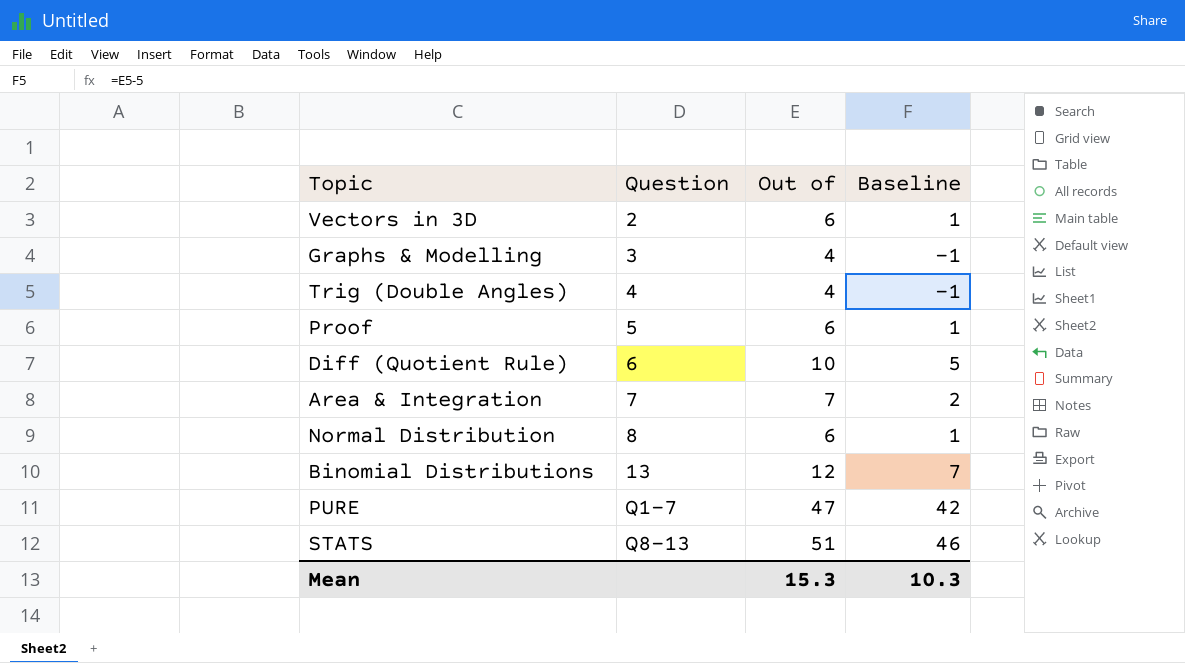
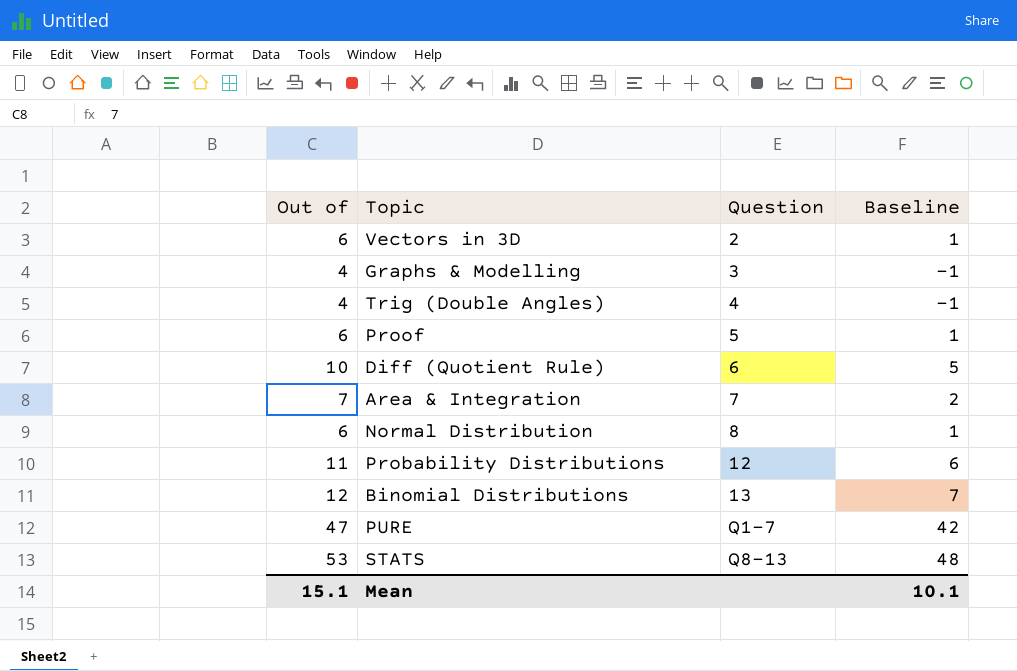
column Out of | position: 3 -> 1
row Probability Distributions: none -> 11 | 12 | 6
STATS | Out of: 51 -> 53
STATS | Baseline: 46 -> 48
Mean | Out of: 15.3 -> 15.1
Mean | Baseline: 10.3 -> 10.1

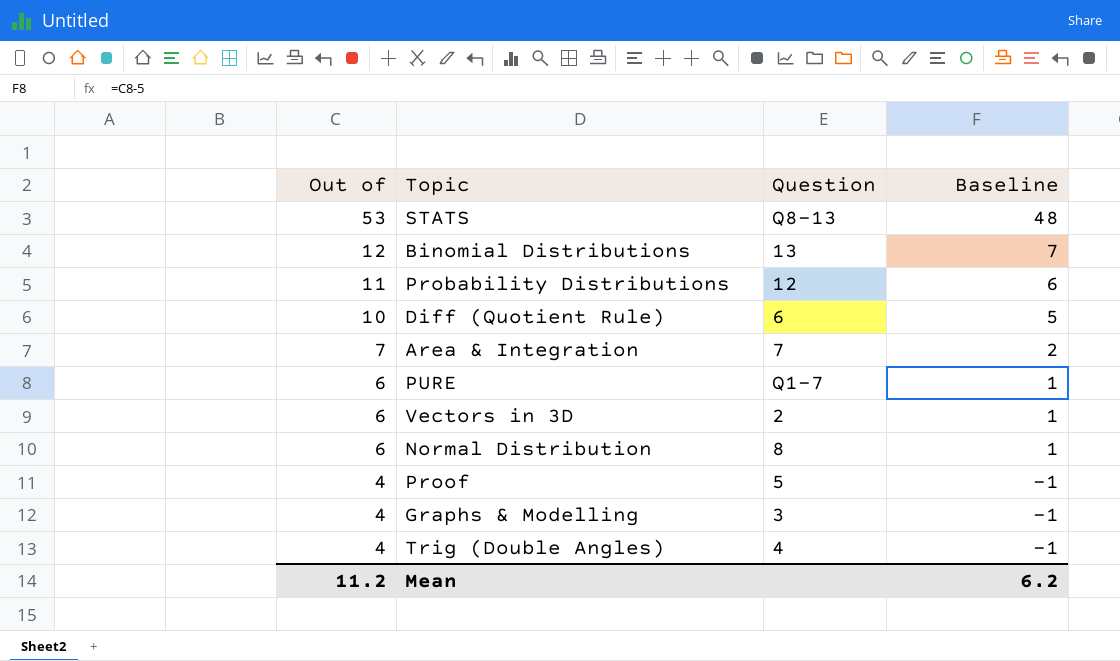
row order: Question ascending -> Out of descending
PURE | Out of: 47 -> 6
PURE | Baseline: 42 -> 1
Proof | Out of: 6 -> 4
Proof | Baseline: 1 -> -1
Mean | Out of: 15.1 -> 11.2
Mean | Baseline: 10.1 -> 6.2

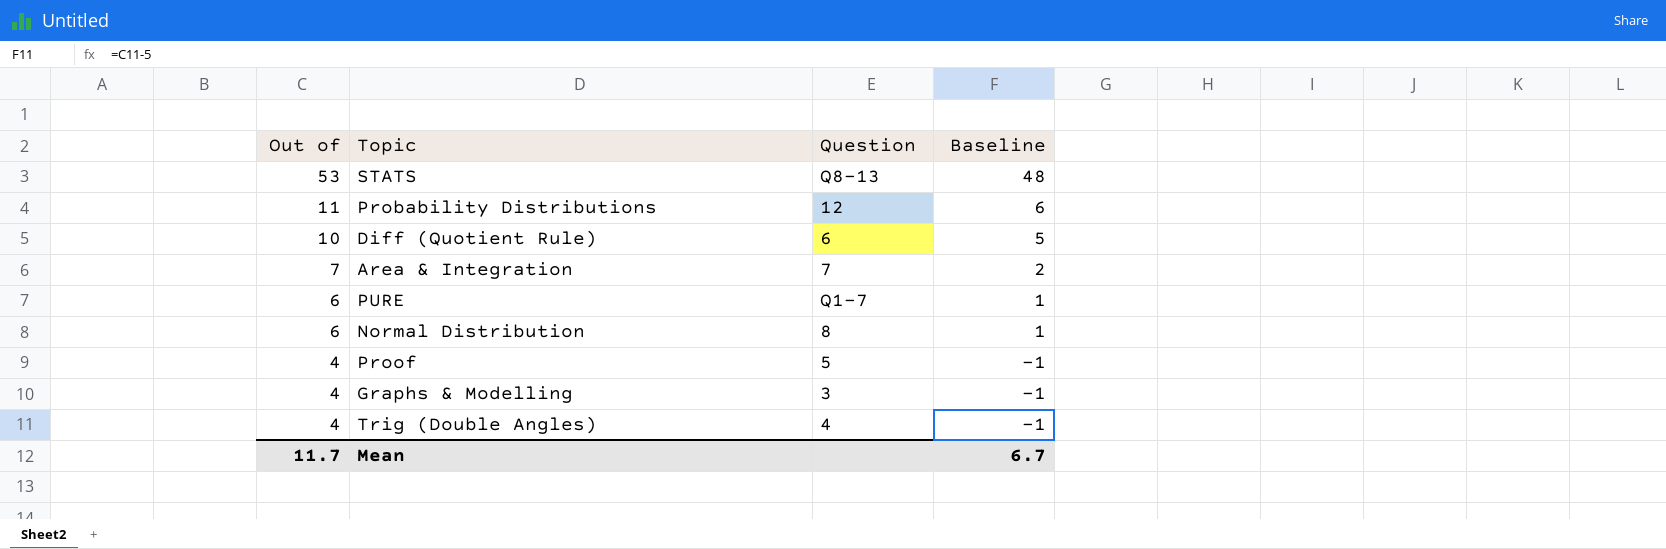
row Binomial Distributions: 12 | 13 | 7 -> none
row Vectors in 3D: 6 | 2 | 1 -> none
Mean | Out of: 11.2 -> 11.7
Mean | Baseline: 6.2 -> 6.7

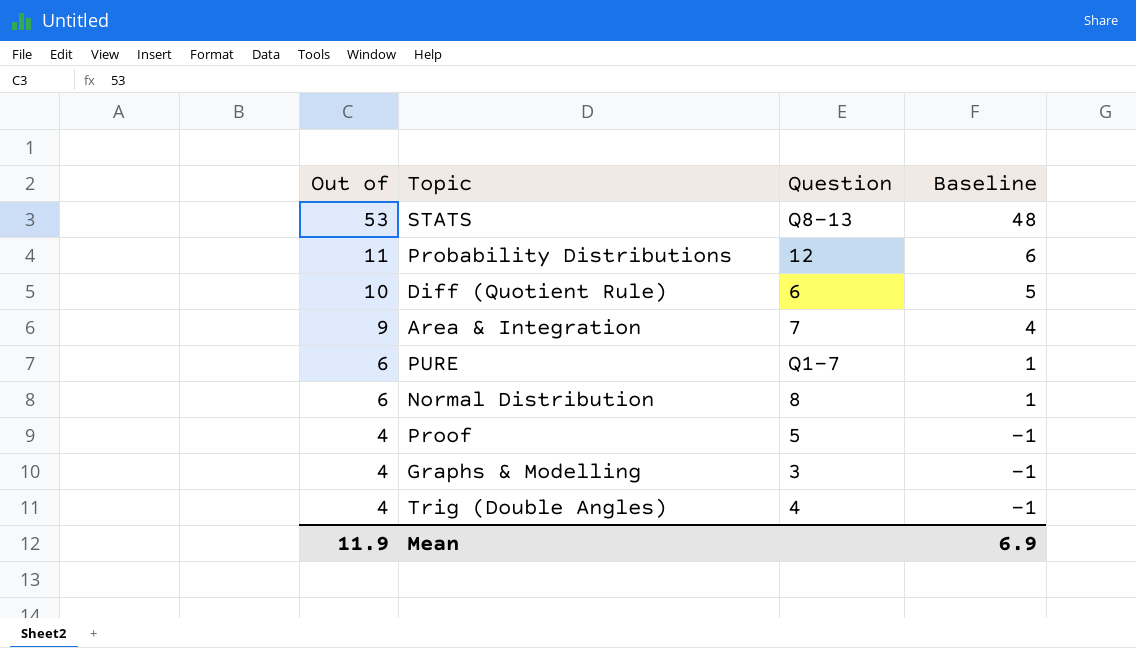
Area & Integration | Out of: 7 -> 9
Area & Integration | Baseline: 2 -> 4
Mean | Out of: 11.7 -> 11.9
Mean | Baseline: 6.7 -> 6.9

